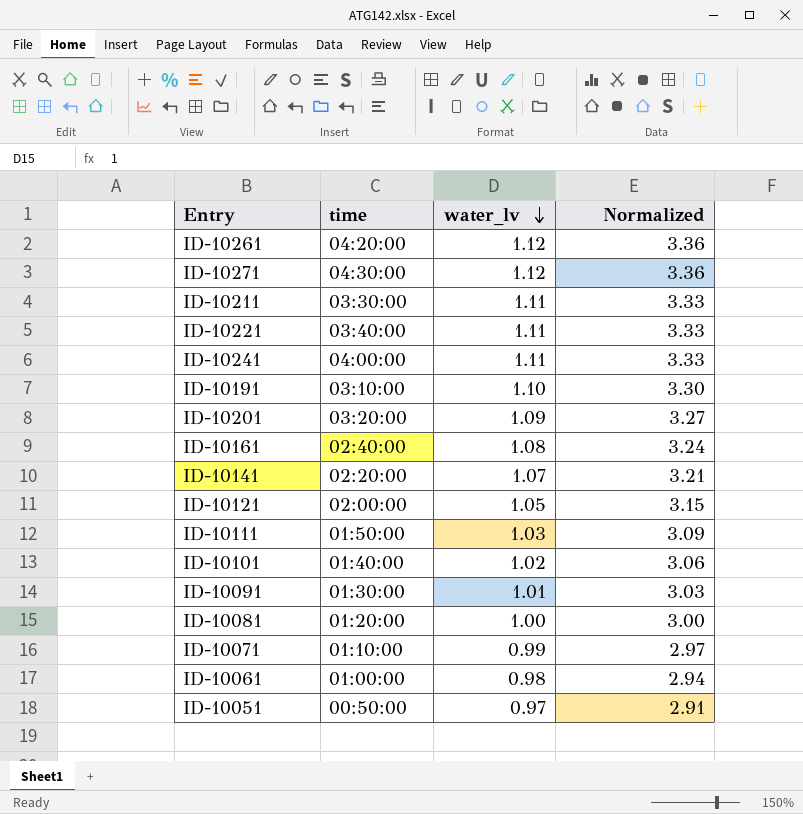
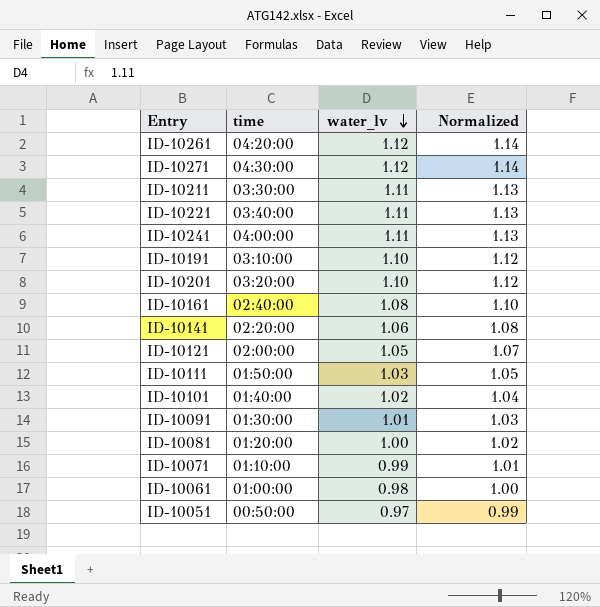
column Normalized | formula: [water_lv] * 3 -> [water_lv] * 1.02
ID-10201 | water_lv: 1.09 -> 1.10
ID-10141 | water_lv: 1.07 -> 1.06

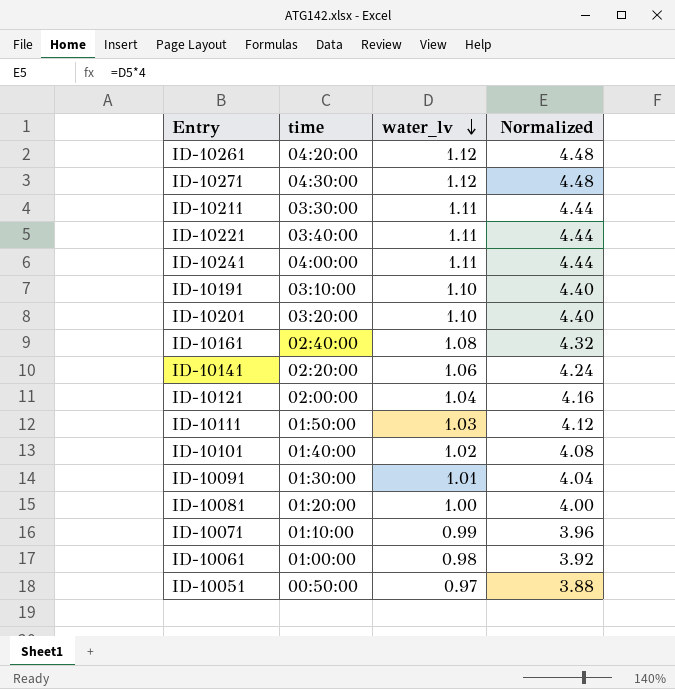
column Normalized | formula: [water_lv] * 1.02 -> [water_lv] * 4
ID-10121 | water_lv: 1.05 -> 1.04

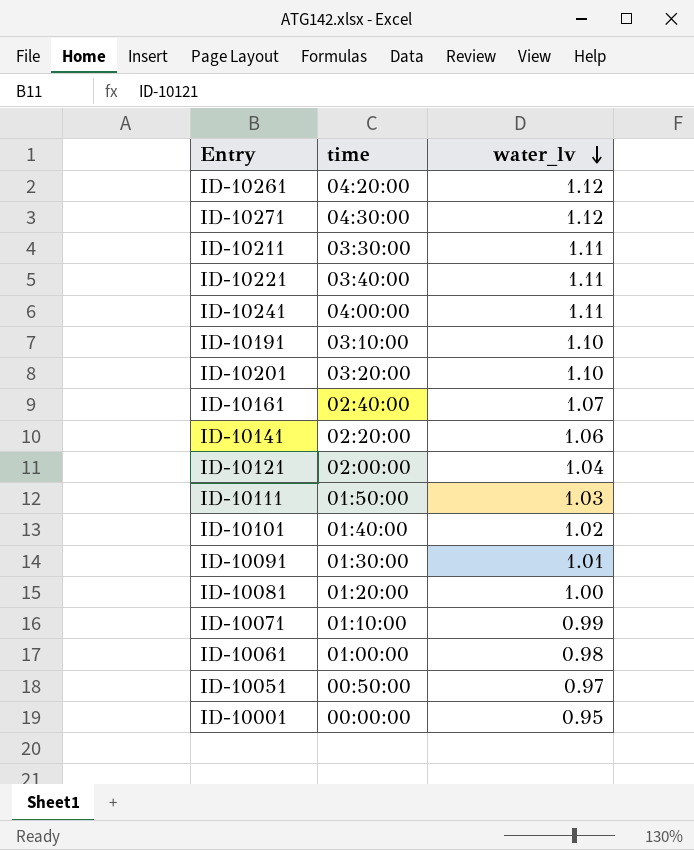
column Normalized | formula: [water_lv] * 4 -> none
ID-10161 | water_lv: 1.08 -> 1.07
row ID-10001: none -> 00:00:00 | 0.95

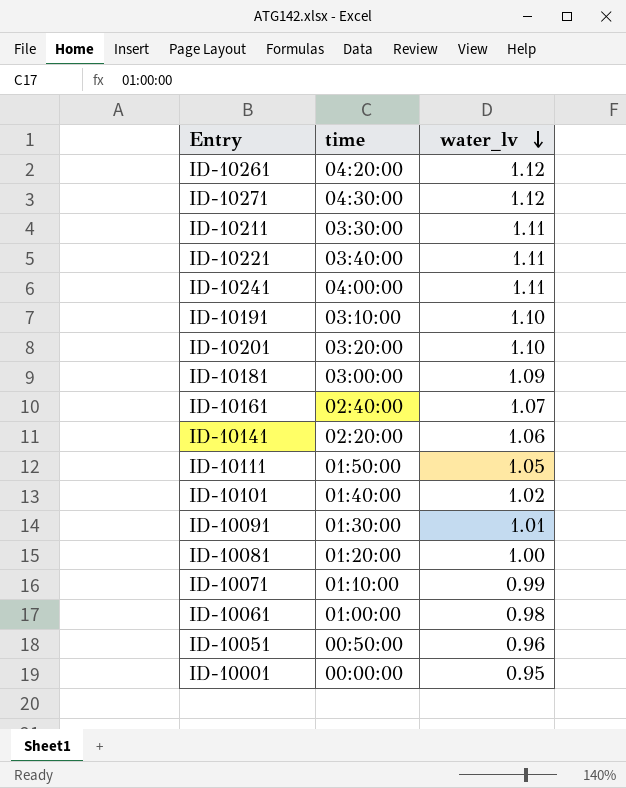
row ID-10121: 02:00:00 | 1.04 -> none
row ID-10181: none -> 03:00:00 | 1.09
ID-10111 | water_lv: 1.03 -> 1.05
ID-10051 | water_lv: 0.97 -> 0.96

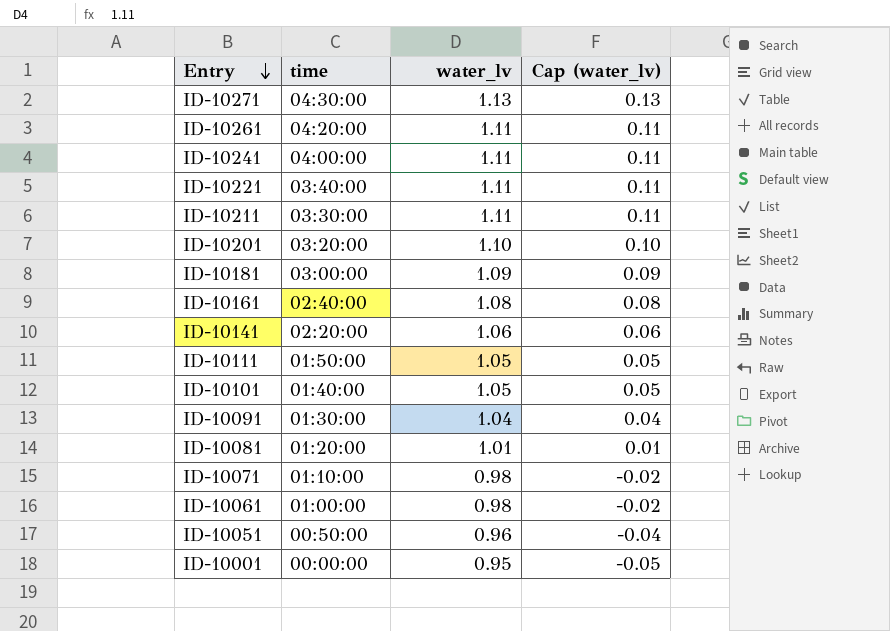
row order: water_lv descending -> Entry descending
column Cap (water_lv) | formula: none -> [water_lv] - 1
row ID-10191: 03:10:00 | 1.10 -> none
ID-10271 | water_lv: 1.12 -> 1.13
ID-10261 | water_lv: 1.12 -> 1.11
ID-10161 | water_lv: 1.07 -> 1.08
ID-10101 | water_lv: 1.02 -> 1.05
ID-10091 | water_lv: 1.01 -> 1.04
ID-10081 | water_lv: 1.00 -> 1.01
ID-10071 | water_lv: 0.99 -> 0.98

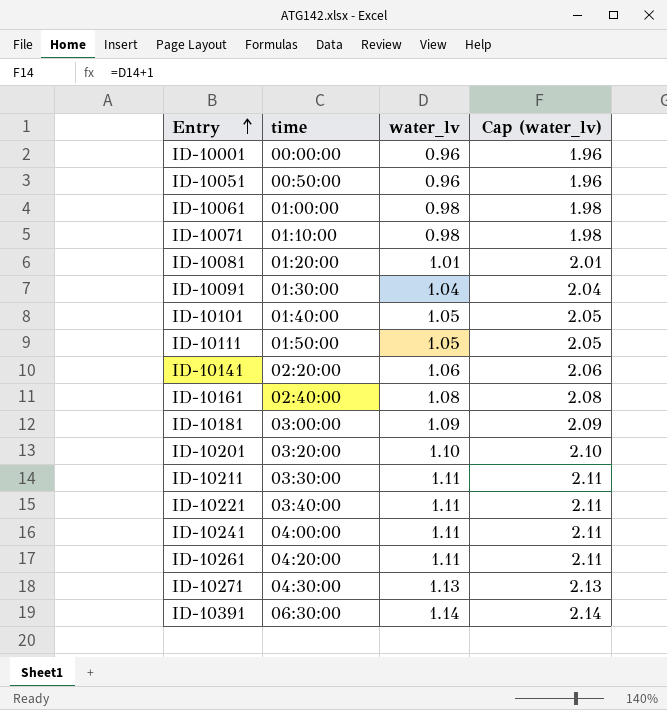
row order: Entry descending -> Entry ascending
column Cap (water_lv) | formula: [water_lv] - 1 -> [water_lv] + 1
ID-10001 | water_lv: 0.95 -> 0.96
row ID-10391: none -> 06:30:00 | 1.14 | 2.14

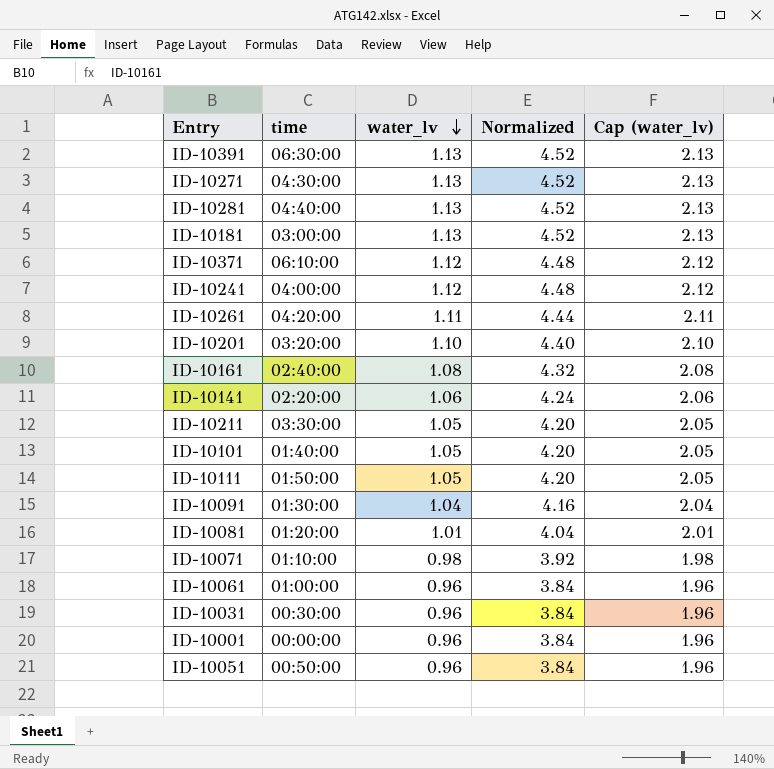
row order: Entry ascending -> water_lv descending
column Normalized | formula: none -> [water_lv] * 4
row ID-10221: 03:40:00 | 1.11 | 2.11 -> none
ID-10391 | water_lv: 1.14 -> 1.13
ID-10391 | Cap (water_lv): 2.14 -> 2.13
row ID-10281: none -> 04:40:00 | 1.13 | 4.52 | 2.13
ID-10181 | water_lv: 1.09 -> 1.13
ID-10181 | Cap (water_lv): 2.09 -> 2.13
row ID-10371: none -> 06:10:00 | 1.12 | 4.48 | 2.12
ID-10241 | water_lv: 1.11 -> 1.12
ID-10241 | Cap (water_lv): 2.11 -> 2.12
ID-10211 | water_lv: 1.11 -> 1.05
ID-10211 | Cap (water_lv): 2.11 -> 2.05
ID-10061 | water_lv: 0.98 -> 0.96
ID-10061 | Cap (water_lv): 1.98 -> 1.96
row ID-10031: none -> 00:30:00 | 0.96 | 3.84 | 1.96

